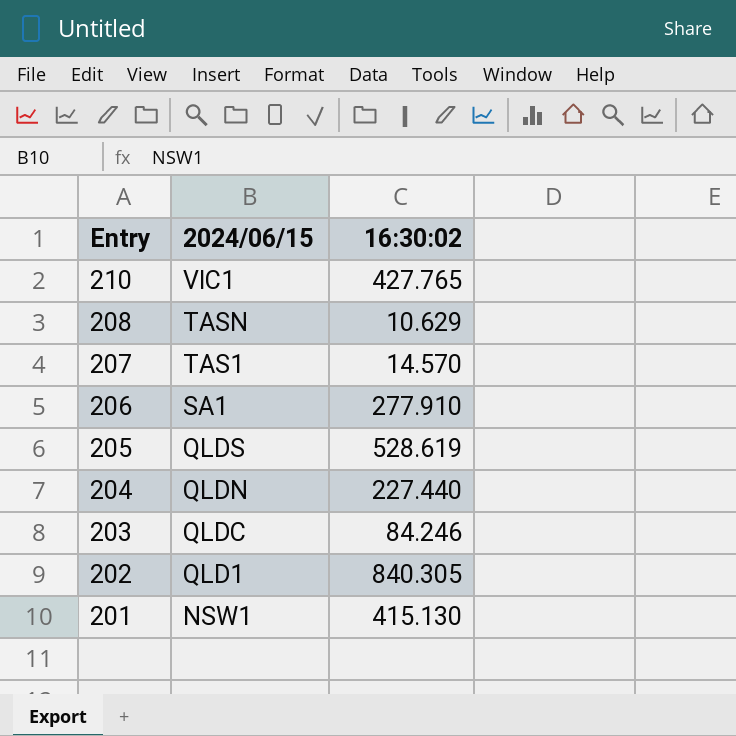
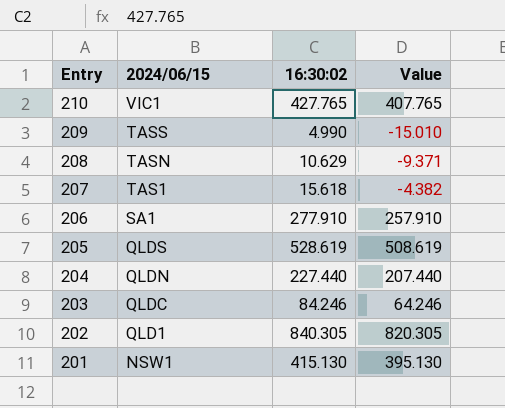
column Value | formula: none -> [16:30:02] - 20
row 209: none -> TASS | 4.990 | -15.010
207 | 16:30:02: 14.570 -> 15.618

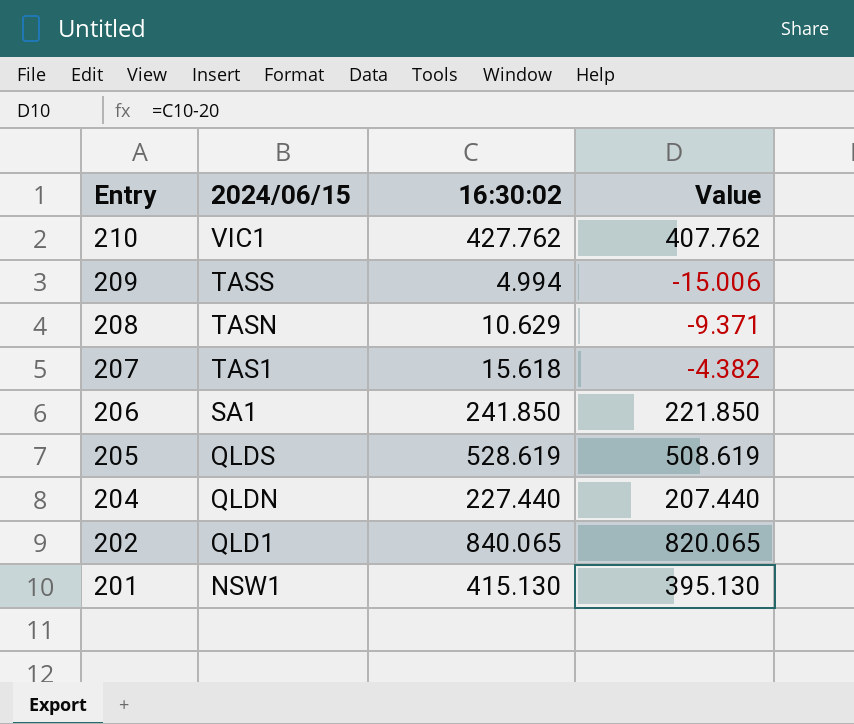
row 203: QLDC | 84.246 | 64.246 -> none
210 | 16:30:02: 427.765 -> 427.762
210 | Value: 407.765 -> 407.762
209 | 16:30:02: 4.990 -> 4.994
209 | Value: -15.010 -> -15.006
206 | 16:30:02: 277.910 -> 241.850
206 | Value: 257.910 -> 221.850
202 | 16:30:02: 840.305 -> 840.065
202 | Value: 820.305 -> 820.065

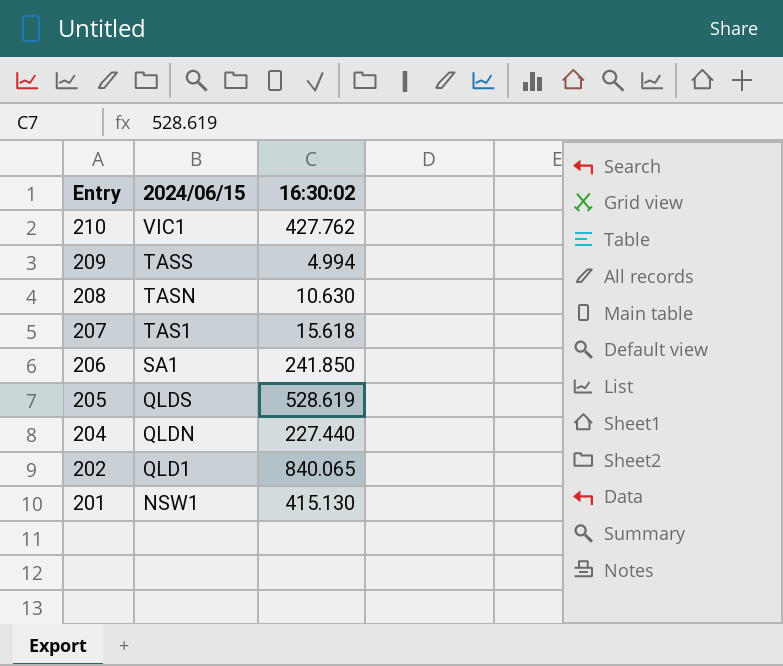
column Value | formula: [16:30:02] - 20 -> none
208 | 16:30:02: 10.629 -> 10.630

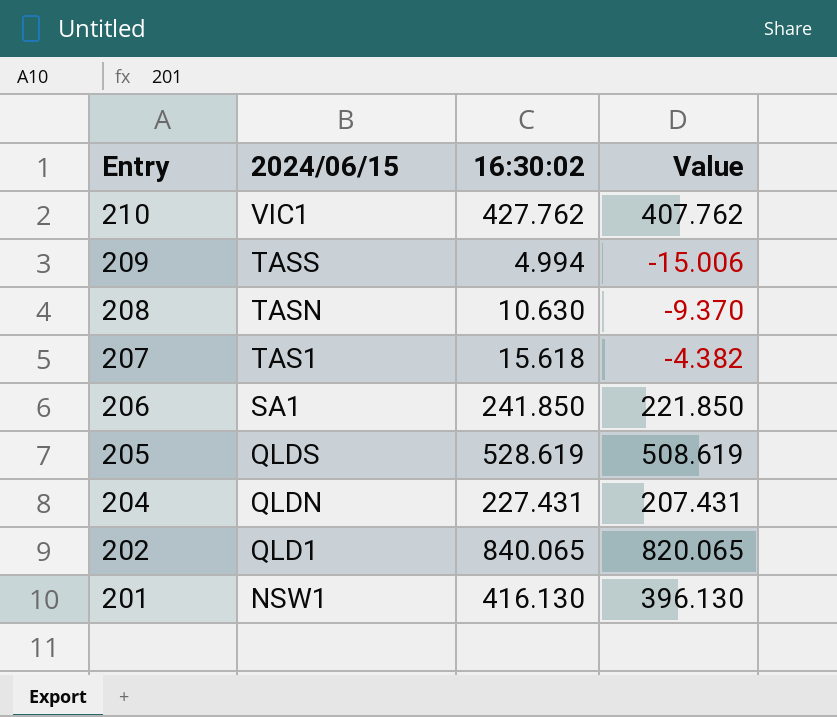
column Value | formula: none -> [16:30:02] - 20
204 | 16:30:02: 227.440 -> 227.431
201 | 16:30:02: 415.130 -> 416.130

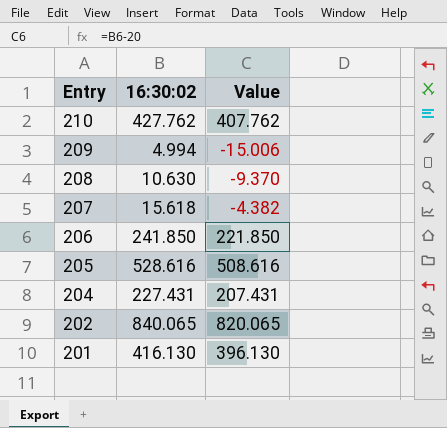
column 2024/06/15 | position: 2 -> none
205 | 16:30:02: 528.619 -> 528.616
205 | Value: 508.619 -> 508.616

